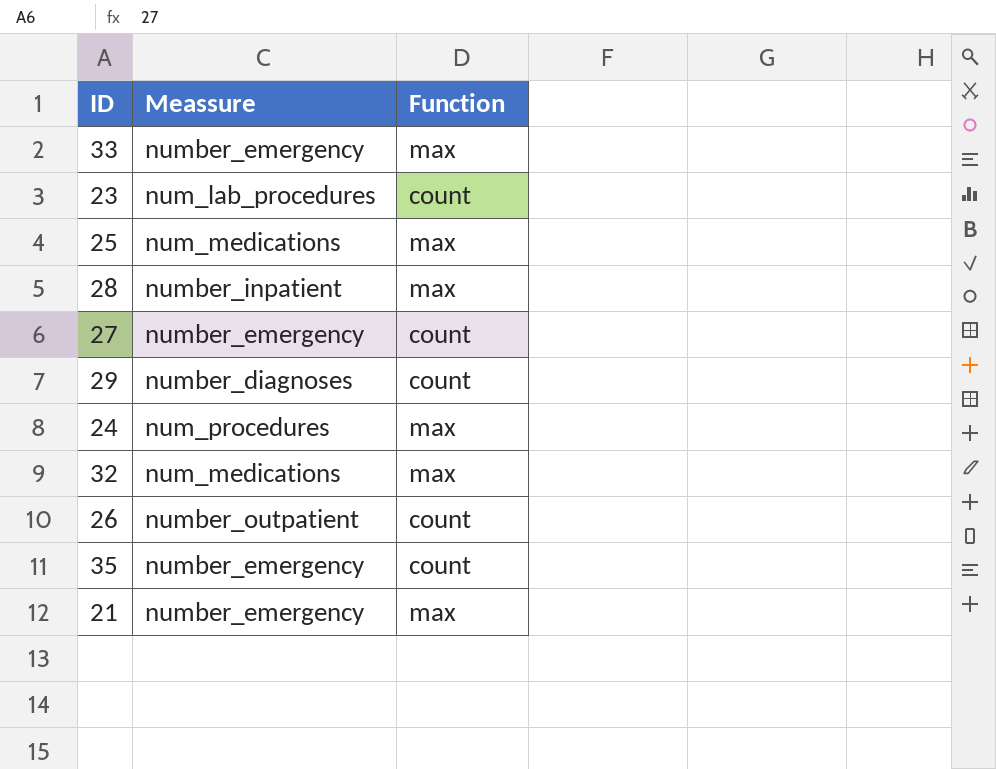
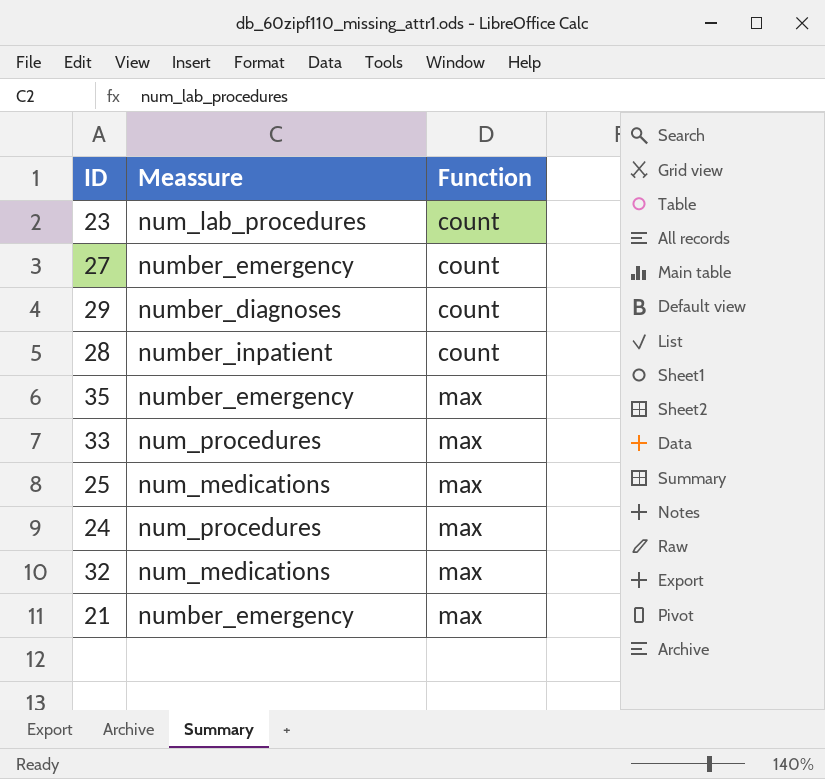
row order: none -> Function ascending
row 26: number_outpatient | count -> none
28 | Function: max -> count
35 | Function: count -> max
33 | Meassure: number_emergency -> num_procedures

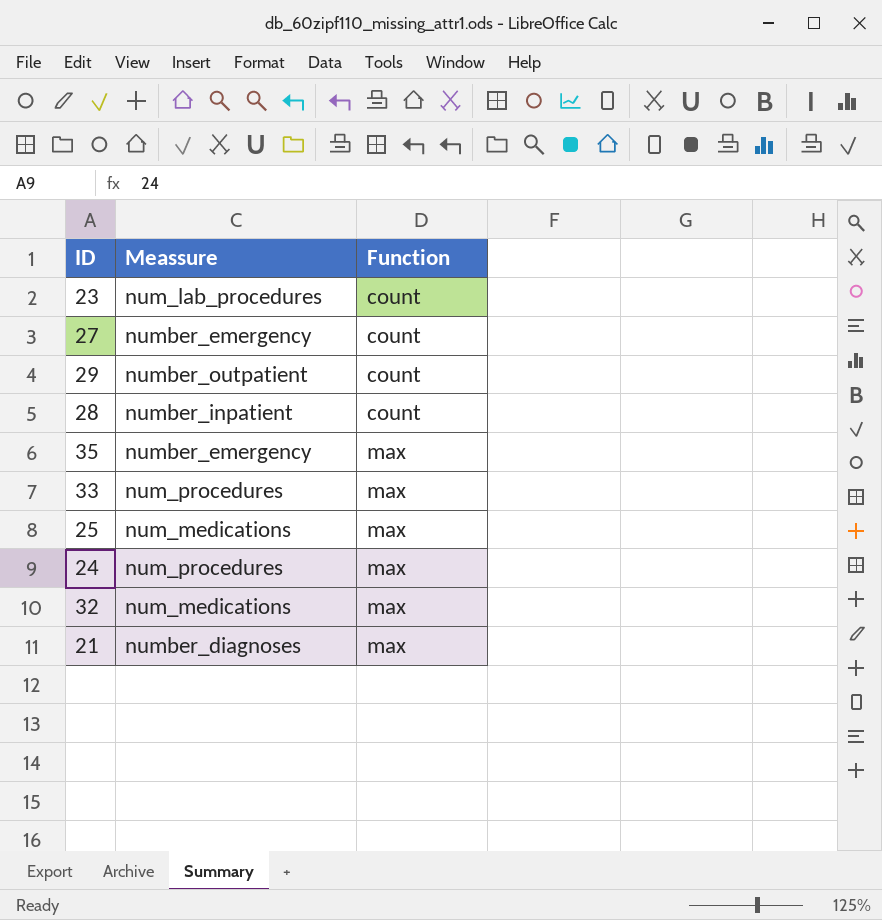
29 | Meassure: number_diagnoses -> number_outpatient
21 | Meassure: number_emergency -> number_diagnoses

